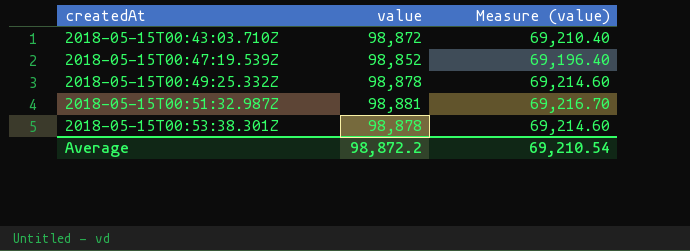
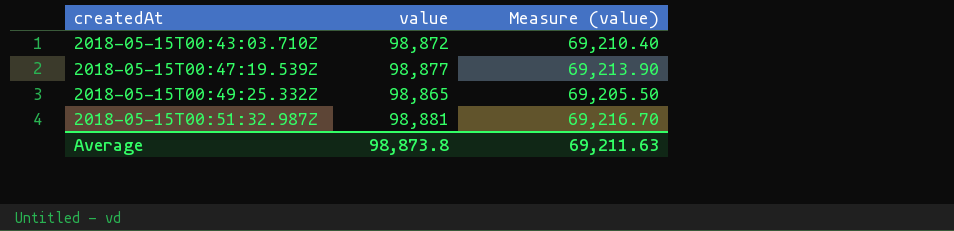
row 2018-05-15T00:53:38.301Z: 98,878 | 69,214.60 -> none
2018-05-15T00:47:19.539Z | value: 98,852 -> 98,877
2018-05-15T00:47:19.539Z | Measure (value): 69,196.40 -> 69,213.90
2018-05-15T00:49:25.332Z | value: 98,878 -> 98,865
2018-05-15T00:49:25.332Z | Measure (value): 69,214.60 -> 69,205.50
Average | value: 98,872.2 -> 98,873.8
Average | Measure (value): 69,210.54 -> 69,211.63

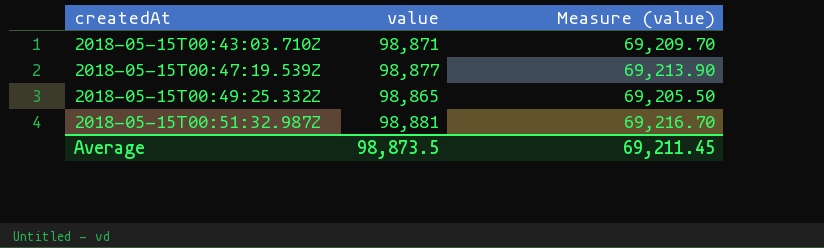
2018-05-15T00:43:03.710Z | value: 98,872 -> 98,871
2018-05-15T00:43:03.710Z | Measure (value): 69,210.40 -> 69,209.70
Average | value: 98,873.8 -> 98,873.5
Average | Measure (value): 69,211.63 -> 69,211.45

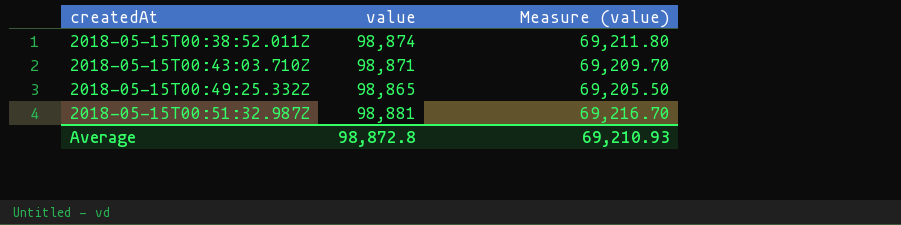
row 2018-05-15T00:47:19.539Z: 98,877 | 69,213.90 -> none
row 2018-05-15T00:38:52.011Z: none -> 98,874 | 69,211.80
Average | value: 98,873.5 -> 98,872.8
Average | Measure (value): 69,211.45 -> 69,210.93

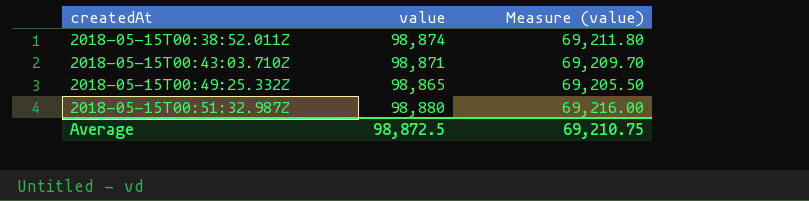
2018-05-15T00:51:32.987Z | value: 98,881 -> 98,880
2018-05-15T00:51:32.987Z | Measure (value): 69,216.70 -> 69,216.00
Average | value: 98,872.8 -> 98,872.5
Average | Measure (value): 69,210.93 -> 69,210.75

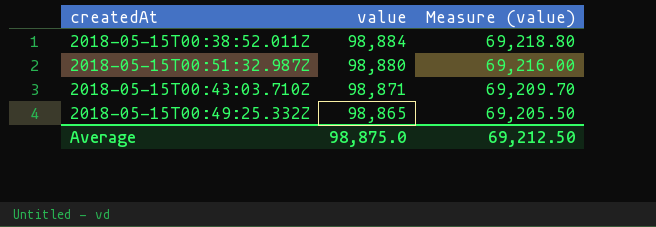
row order: createdAt ascending -> value descending
2018-05-15T00:38:52.011Z | value: 98,874 -> 98,884
2018-05-15T00:38:52.011Z | Measure (value): 69,211.80 -> 69,218.80
Average | value: 98,872.5 -> 98,875.0
Average | Measure (value): 69,210.75 -> 69,212.50

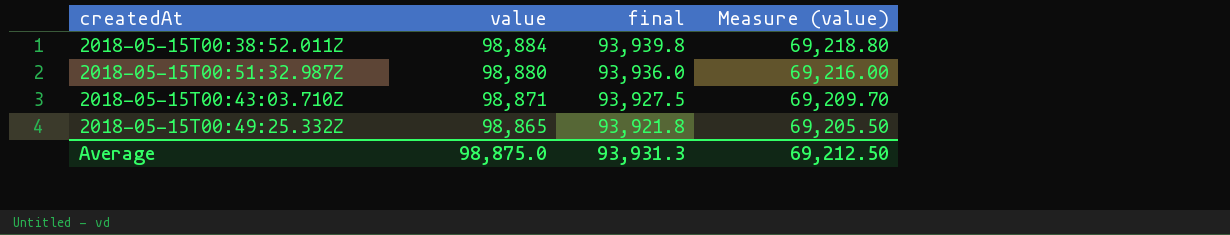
column final | formula: none -> [value] * 0.95

